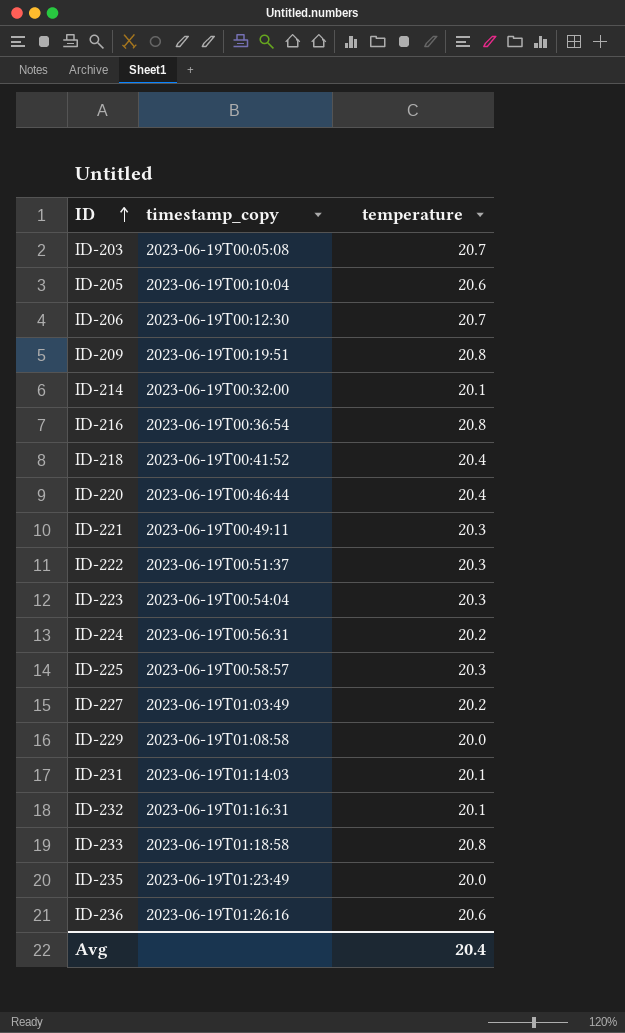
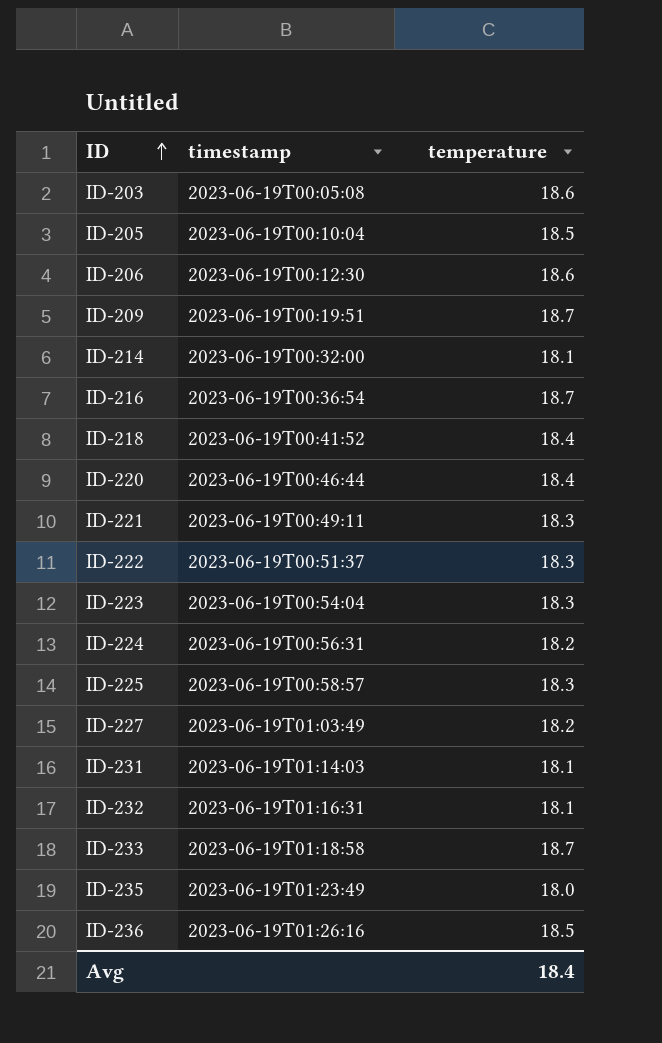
column name: timestamp_copy -> timestamp
row ID-229: 2023-06-19T01:08:58 | 20.0 -> none
ID-203 | temperature: 20.7 -> 18.6
ID-205 | temperature: 20.6 -> 18.5
ID-206 | temperature: 20.7 -> 18.6
ID-209 | temperature: 20.8 -> 18.7
ID-214 | temperature: 20.1 -> 18.1
ID-216 | temperature: 20.8 -> 18.7
ID-218 | temperature: 20.4 -> 18.4
ID-220 | temperature: 20.4 -> 18.4
ID-221 | temperature: 20.3 -> 18.3
ID-222 | temperature: 20.3 -> 18.3
ID-223 | temperature: 20.3 -> 18.3
ID-224 | temperature: 20.2 -> 18.2
ID-225 | temperature: 20.3 -> 18.3
ID-227 | temperature: 20.2 -> 18.2
ID-231 | temperature: 20.1 -> 18.1
ID-232 | temperature: 20.1 -> 18.1
ID-233 | temperature: 20.8 -> 18.7
ID-235 | temperature: 20.0 -> 18.0
ID-236 | temperature: 20.6 -> 18.5
Avg | temperature: 20.4 -> 18.4

